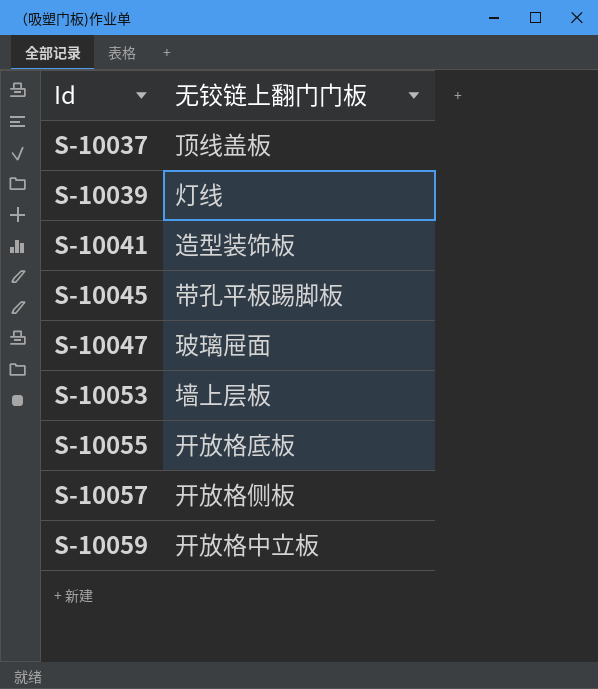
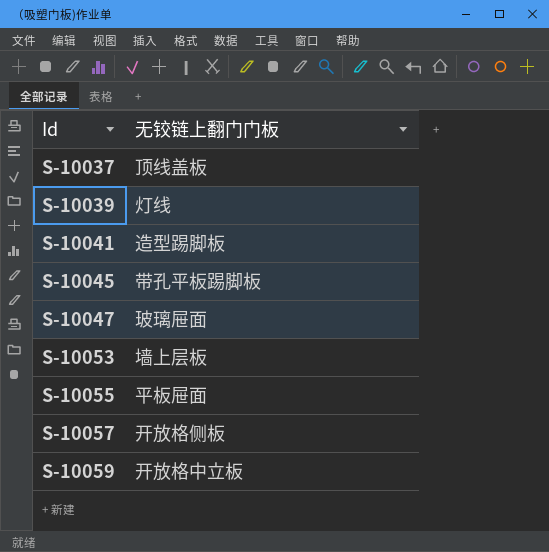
S-10041 | 无铰链上翻门门板: 造型装饰板 -> 造型踢脚板
S-10055 | 无铰链上翻门门板: 开放格底板 -> 平板屉面

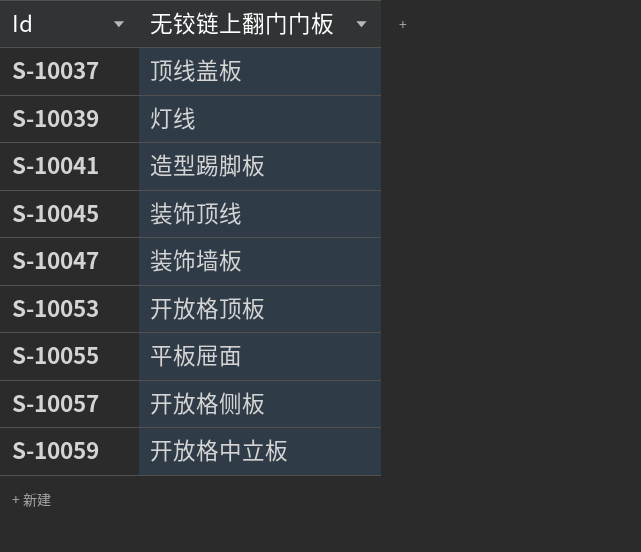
S-10045 | 无铰链上翻门门板: 带孔平板踢脚板 -> 装饰顶线
S-10047 | 无铰链上翻门门板: 玻璃屉面 -> 装饰墙板
S-10053 | 无铰链上翻门门板: 墙上层板 -> 开放格顶板

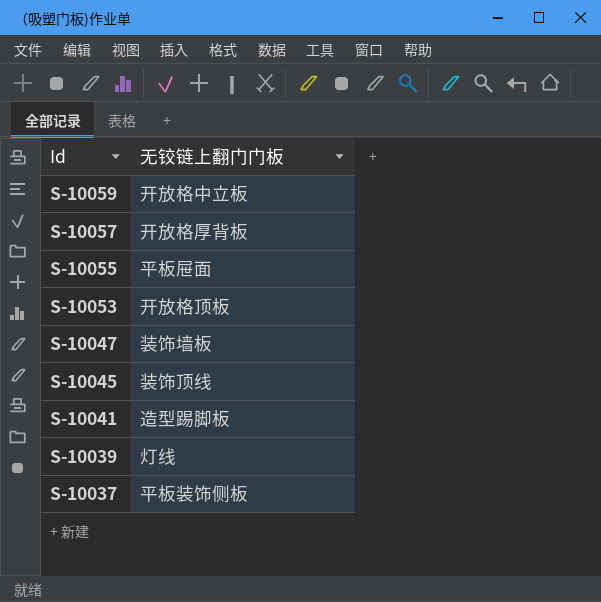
row order: Id ascending -> Id descending
S-10057 | 无铰链上翻门门板: 开放格侧板 -> 开放格厚背板
S-10037 | 无铰链上翻门门板: 顶线盖板 -> 平板装饰侧板

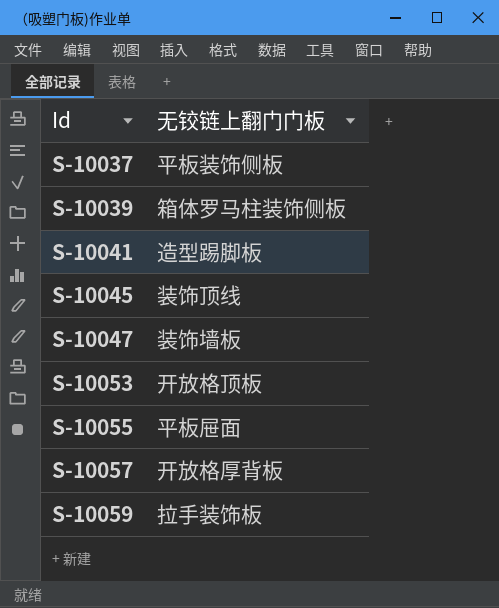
row order: Id descending -> Id ascending
S-10039 | 无铰链上翻门门板: 灯线 -> 箱体罗马柱装饰侧板
S-10059 | 无铰链上翻门门板: 开放格中立板 -> 拉手装饰板

